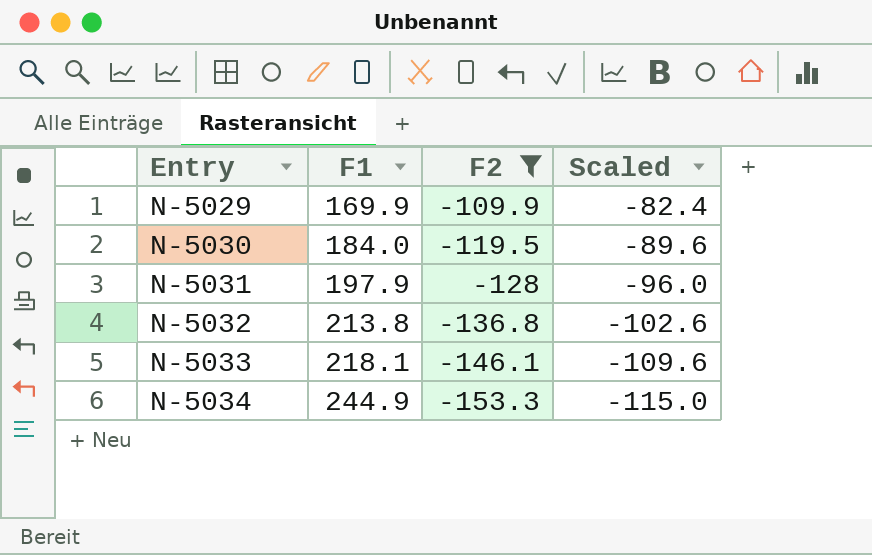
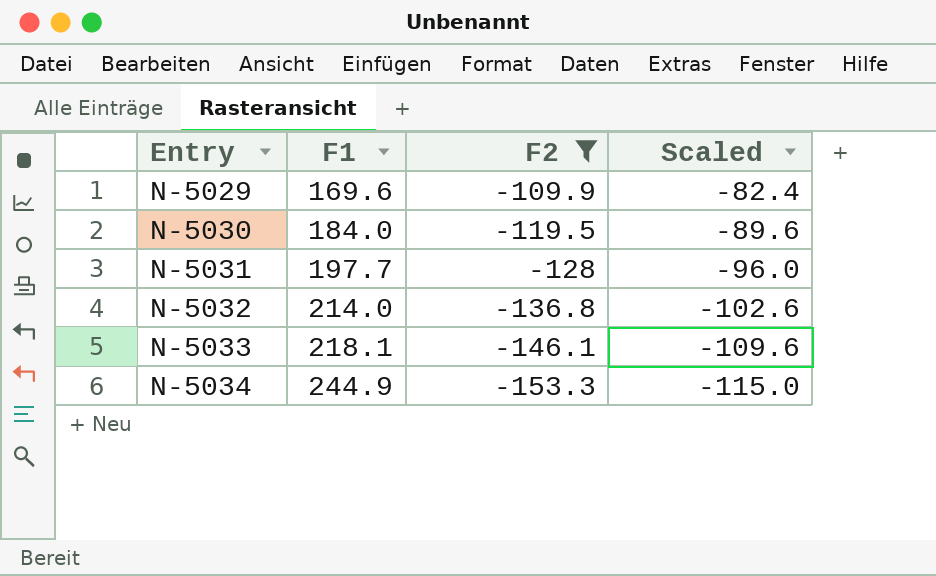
N-5029 | F1: 169.9 -> 169.6
N-5031 | F1: 197.9 -> 197.7
N-5032 | F1: 213.8 -> 214.0

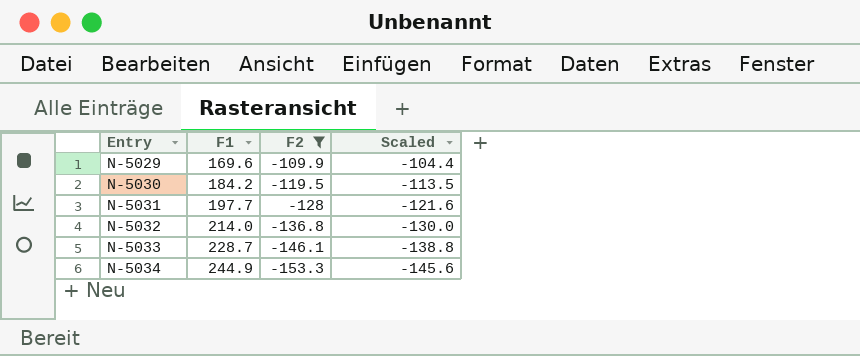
column Scaled | formula: [F2] * 0.75 -> [F2] * 0.95
N-5030 | F1: 184.0 -> 184.2
N-5033 | F1: 218.1 -> 228.7

